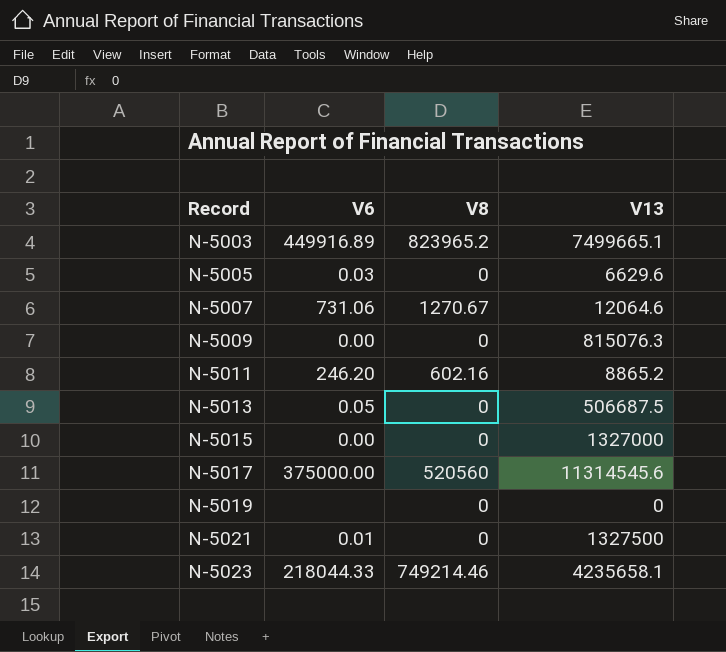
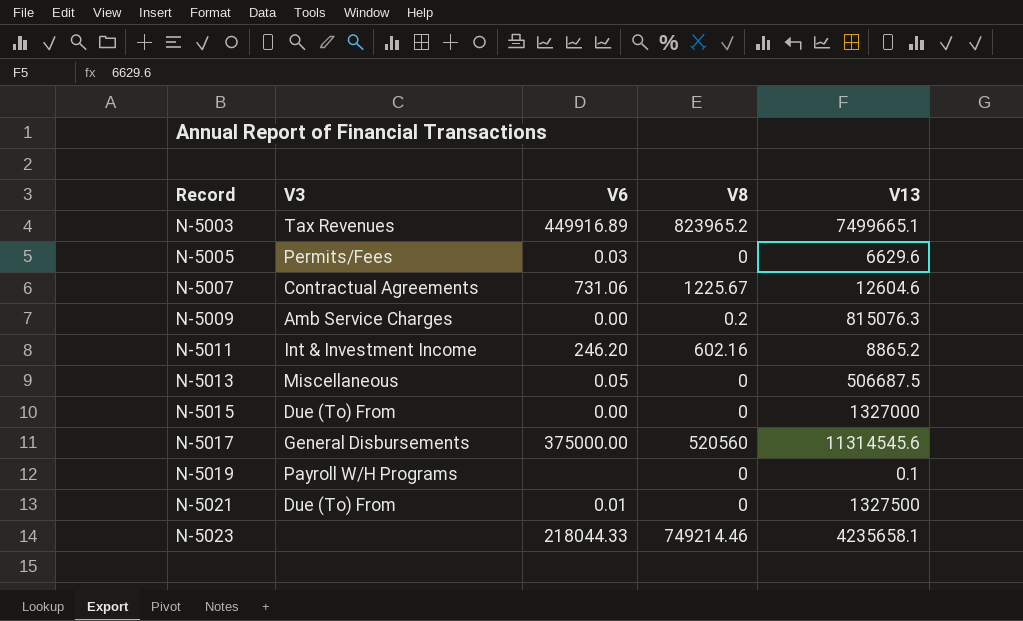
column V3 | position: none -> 2
N-5007 | V8: 1270.67 -> 1225.67
N-5007 | V13: 12064.6 -> 12604.6
N-5009 | V8: 0 -> 0.2
N-5019 | V13: 0 -> 0.1

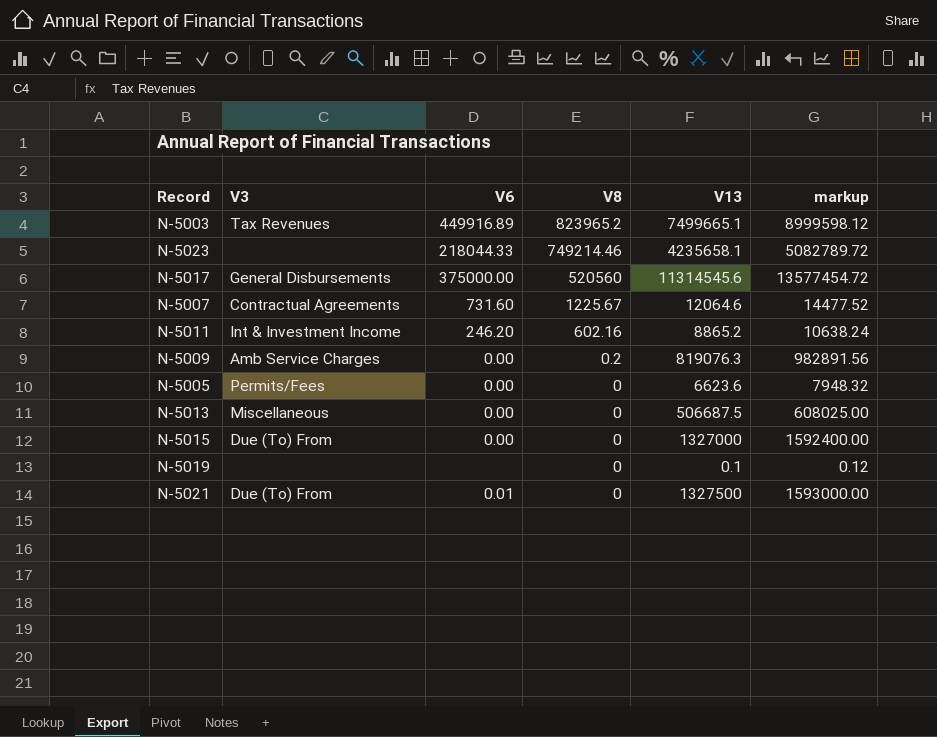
row order: Record ascending -> V8 descending
column markup | formula: none -> [V13] * 1.2
N-5007 | V6: 731.06 -> 731.60
N-5007 | V13: 12604.6 -> 12064.6
N-5009 | V13: 815076.3 -> 819076.3
N-5005 | V6: 0.03 -> 0.00
N-5005 | V13: 6629.6 -> 6623.6
N-5013 | V6: 0.05 -> 0.00
N-5019 | V3: Payroll W/H Programs -> none

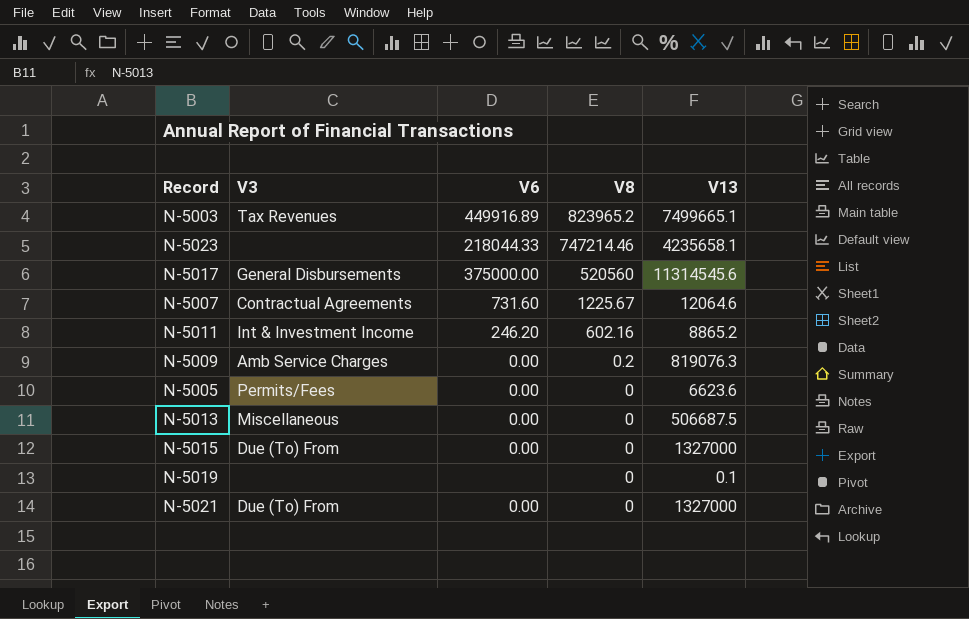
column markup | formula: [V13] * 1.2 -> none
N-5023 | V8: 749214.46 -> 747214.46
N-5021 | V6: 0.01 -> 0.00
N-5021 | V13: 1327500 -> 1327000

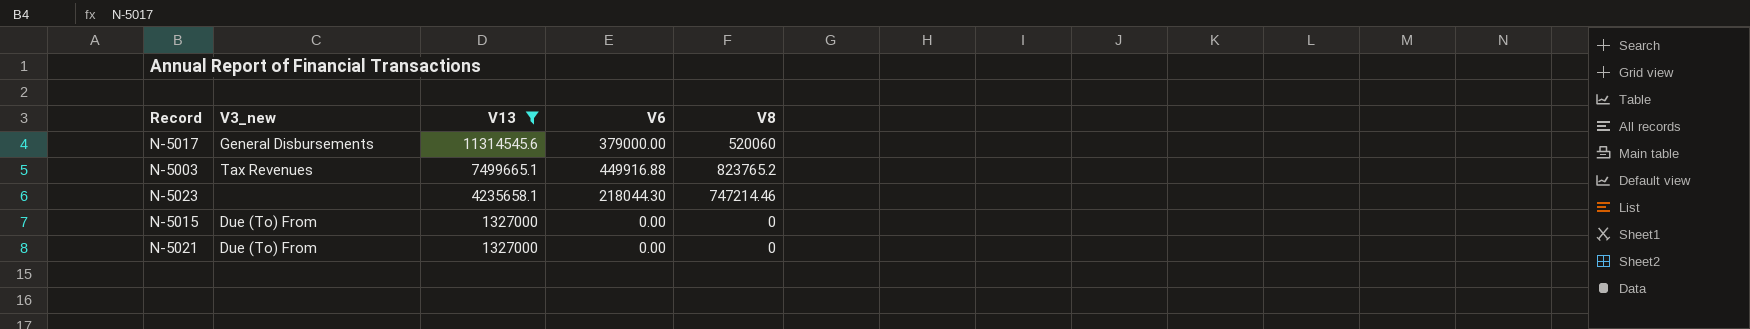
filter: none -> V13 >= 1327000
row order: V8 descending -> V13 descending
column name: V3 -> V3_new
column V13 | position: 5 -> 3
N-5017 | V6: 375000.00 -> 379000.00
N-5017 | V8: 520560 -> 520060
N-5003 | V6: 449916.89 -> 449916.88
N-5003 | V8: 823965.2 -> 823765.2
N-5023 | V6: 218044.33 -> 218044.30

